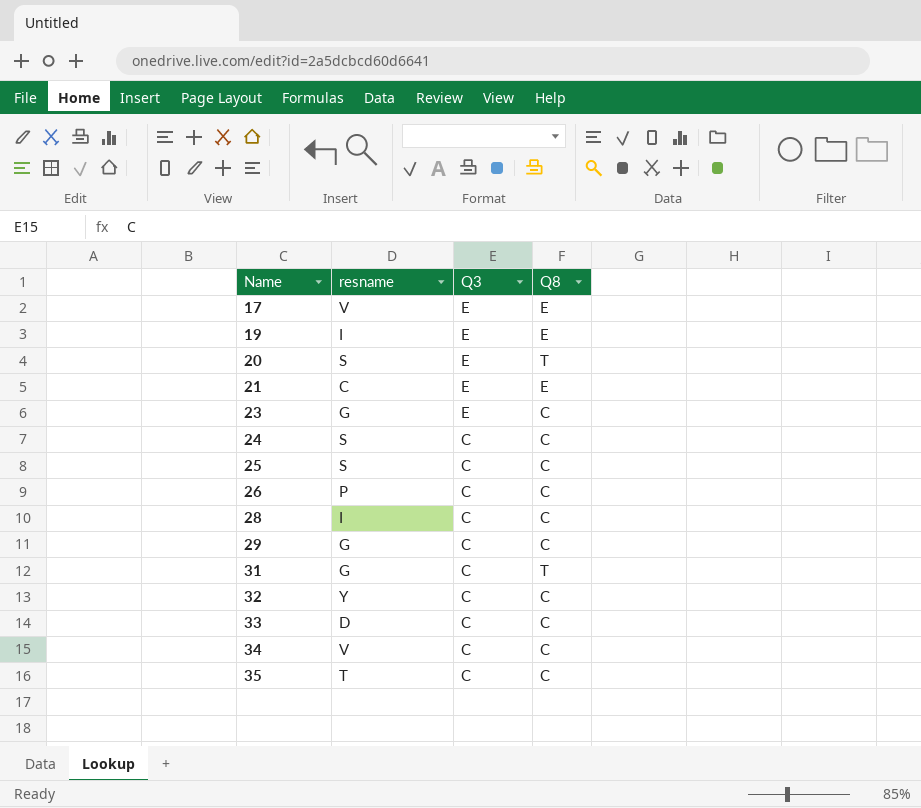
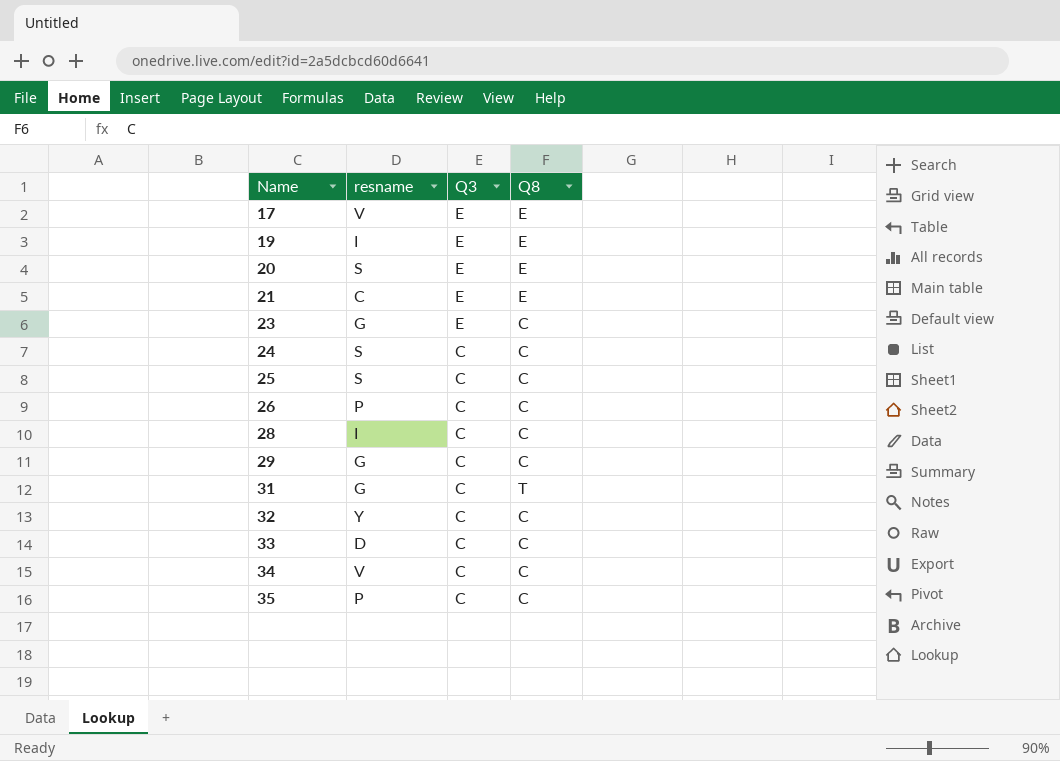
20 | Q8: T -> E
35 | resname: T -> P

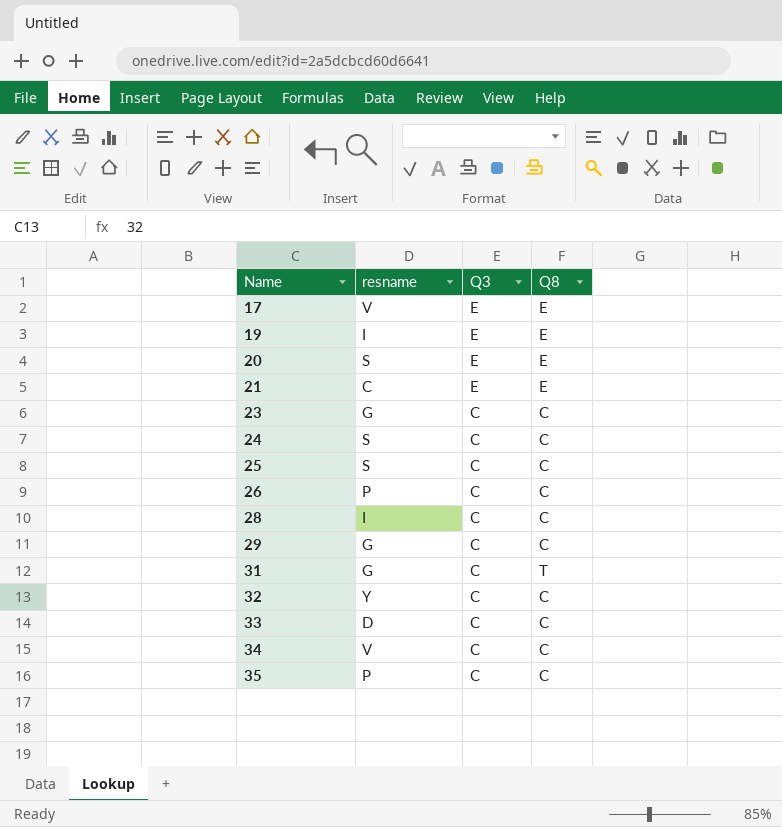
23 | Q3: E -> C

